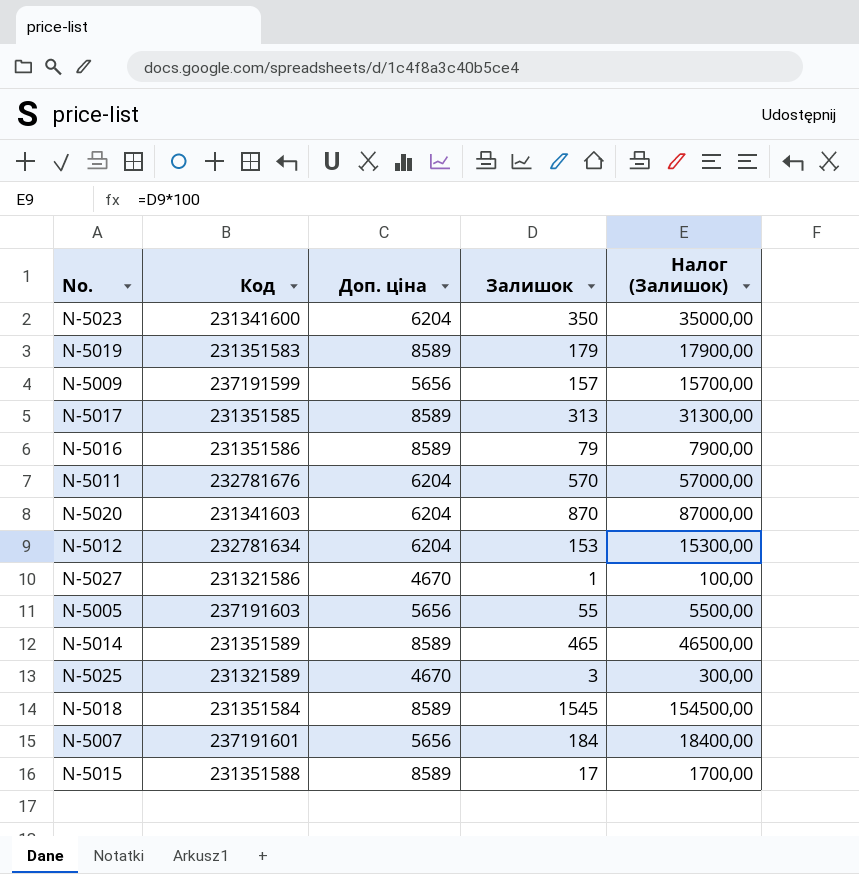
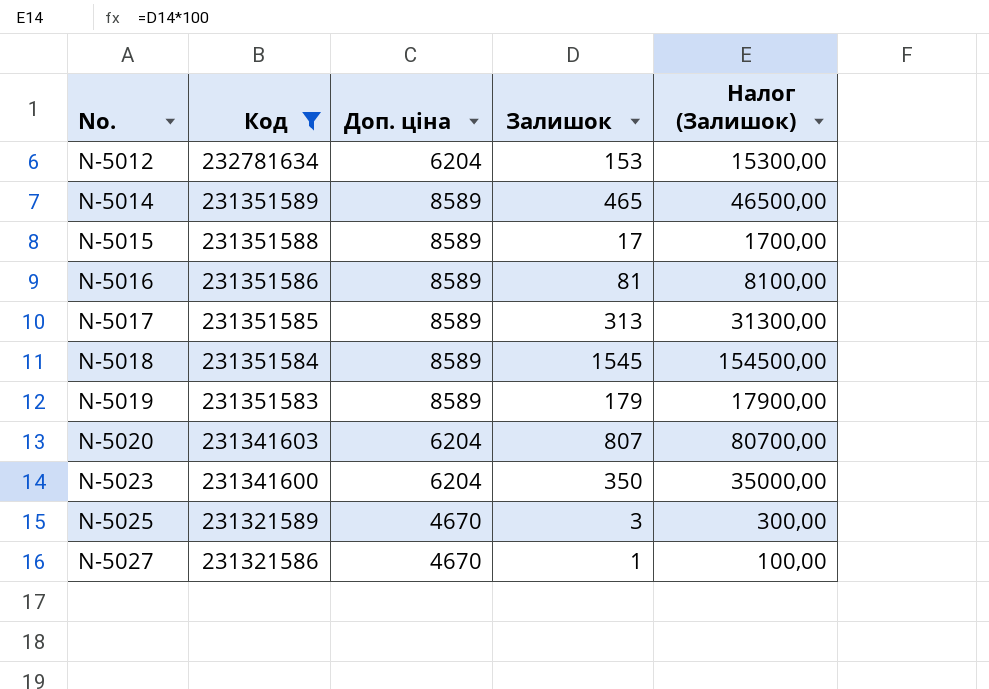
filter: none -> Код <= 232781634
row order: none -> No. ascending
N-5016 | Залишок: 79 -> 81
N-5016 | Налог (Залишок): 7900,00 -> 8100,00
N-5020 | Залишок: 870 -> 807
N-5020 | Налог (Залишок): 87000,00 -> 80700,00

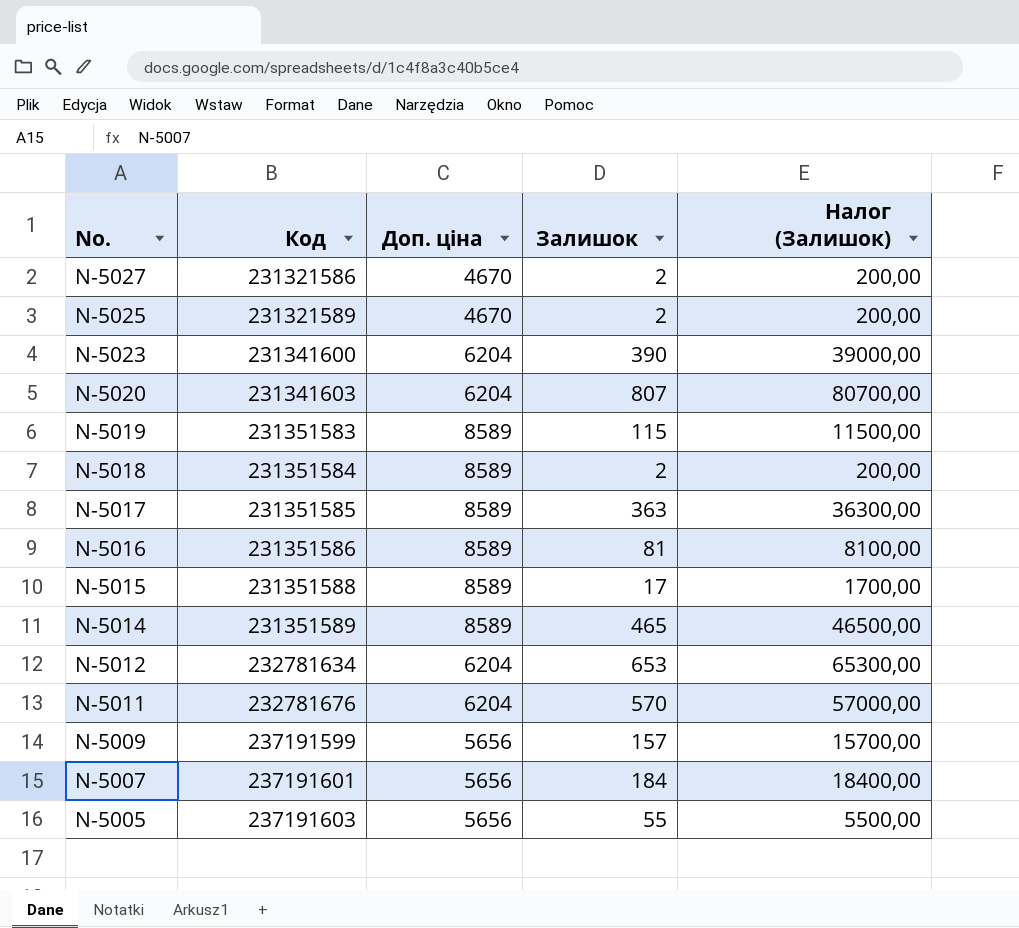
filter: Код <= 232781634 -> none
row order: No. ascending -> No. descending
N-5027 | Залишок: 1 -> 2
N-5027 | Налог (Залишок): 100,00 -> 200,00
N-5025 | Залишок: 3 -> 2
N-5025 | Налог (Залишок): 300,00 -> 200,00
N-5023 | Залишок: 350 -> 390
N-5023 | Налог (Залишок): 35000,00 -> 39000,00
N-5019 | Залишок: 179 -> 115
N-5019 | Налог (Залишок): 17900,00 -> 11500,00
N-5018 | Залишок: 1545 -> 2
N-5018 | Налог (Залишок): 154500,00 -> 200,00
N-5017 | Залишок: 313 -> 363
N-5017 | Налог (Залишок): 31300,00 -> 36300,00
N-5012 | Залишок: 153 -> 653
N-5012 | Налог (Залишок): 15300,00 -> 65300,00

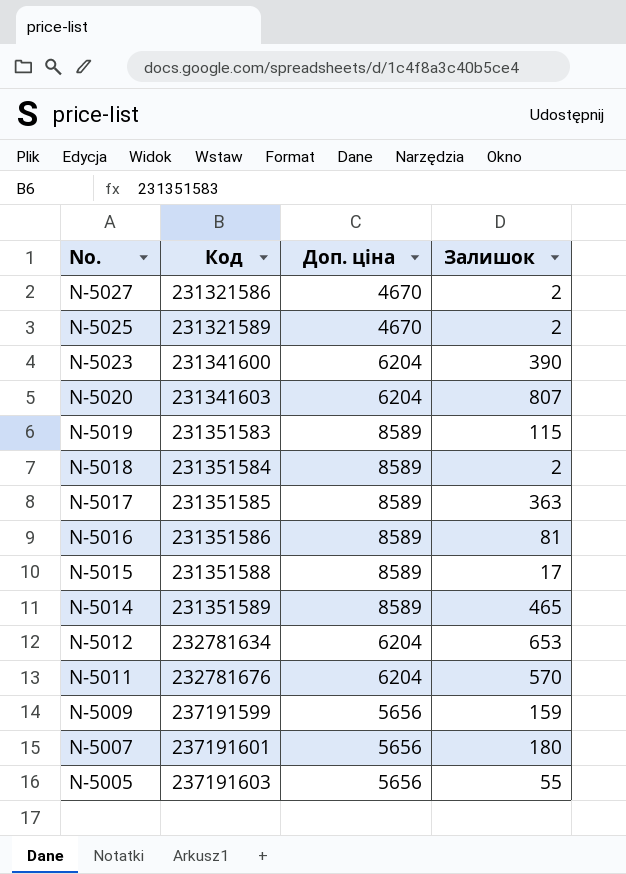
column Налог (Залишок) | formula: [Залишок] * 100 -> none
N-5009 | Залишок: 157 -> 159
N-5007 | Залишок: 184 -> 180

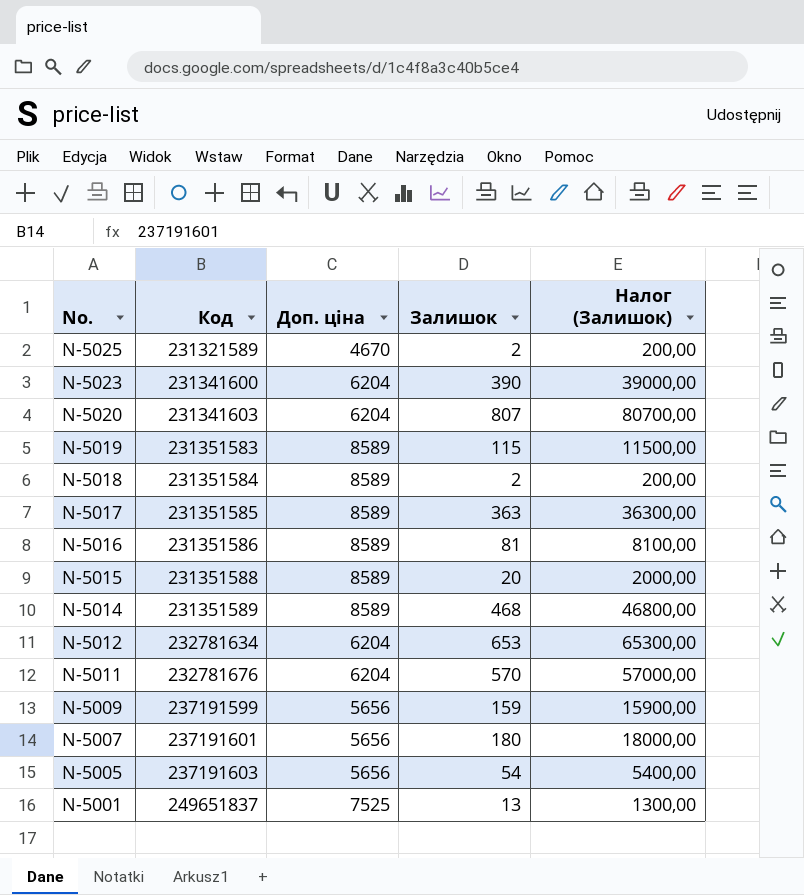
column Налог (Залишок) | formula: none -> [Залишок] * 100
row N-5027: 231321586 | 4670 | 2 -> none
N-5015 | Залишок: 17 -> 20
N-5014 | Залишок: 465 -> 468
N-5005 | Залишок: 55 -> 54
row N-5001: none -> 249651837 | 7525 | 13 | 1300,00

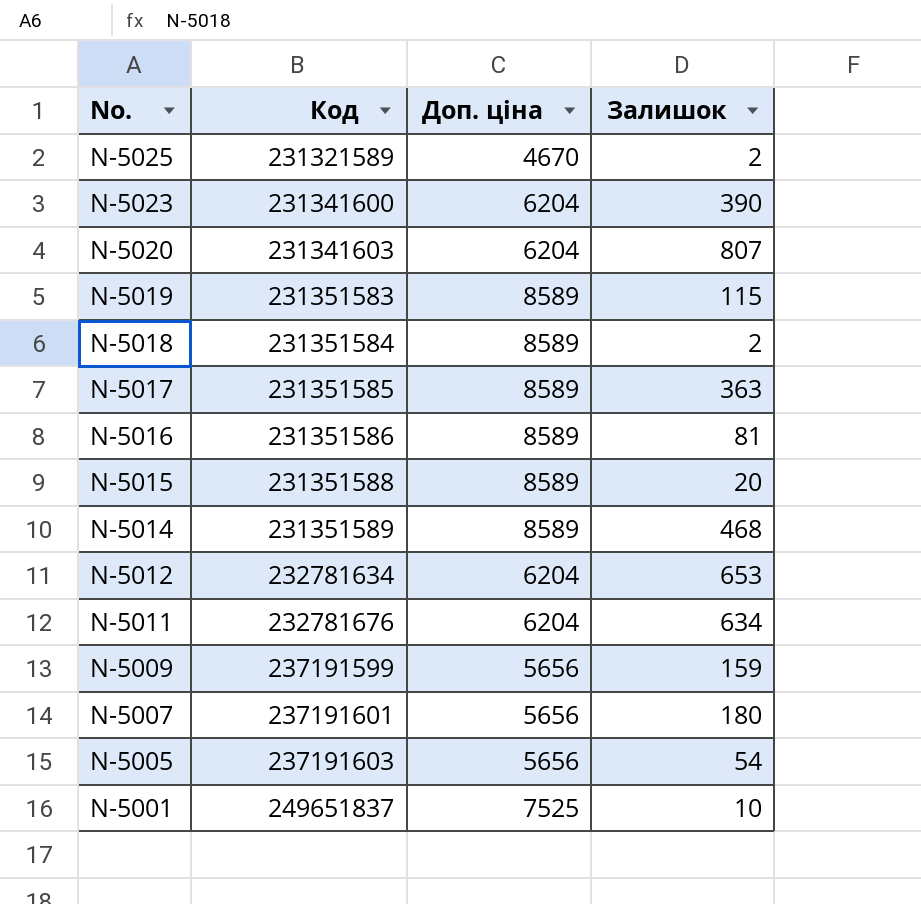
column Налог (Залишок) | formula: [Залишок] * 100 -> none
N-5011 | Залишок: 570 -> 634
N-5001 | Залишок: 13 -> 10

